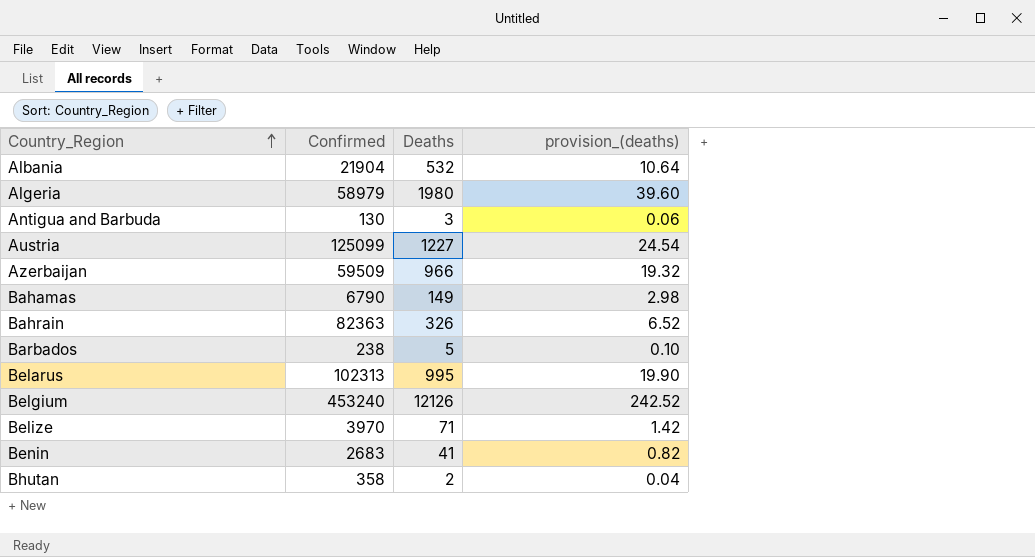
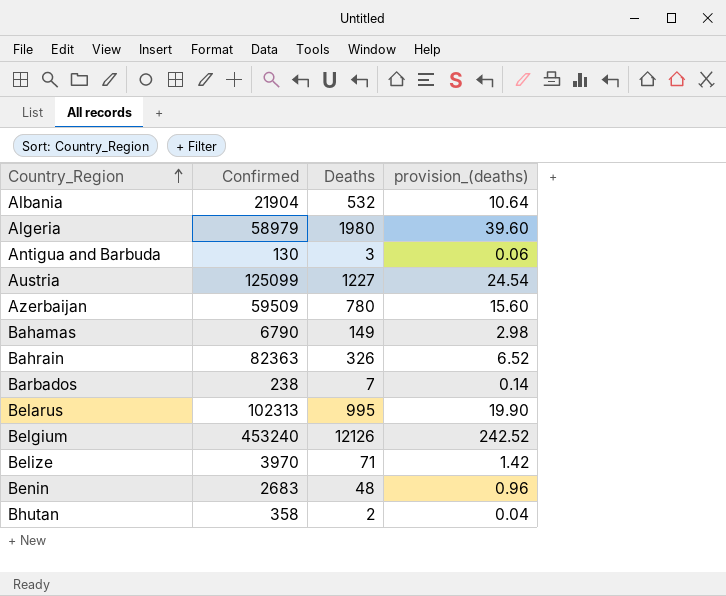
Azerbaijan | Deaths: 966 -> 780
Azerbaijan | provision_(deaths): 19.32 -> 15.60
Barbados | Deaths: 5 -> 7
Barbados | provision_(deaths): 0.10 -> 0.14
Benin | Deaths: 41 -> 48
Benin | provision_(deaths): 0.82 -> 0.96

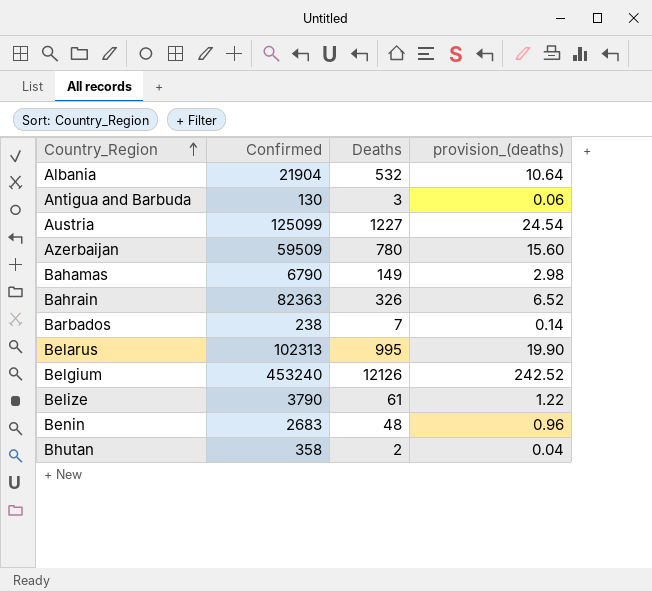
row Algeria: 58979 | 1980 | 39.60 -> none
Belize | Confirmed: 3970 -> 3790
Belize | Deaths: 71 -> 61
Belize | provision_(deaths): 1.42 -> 1.22

